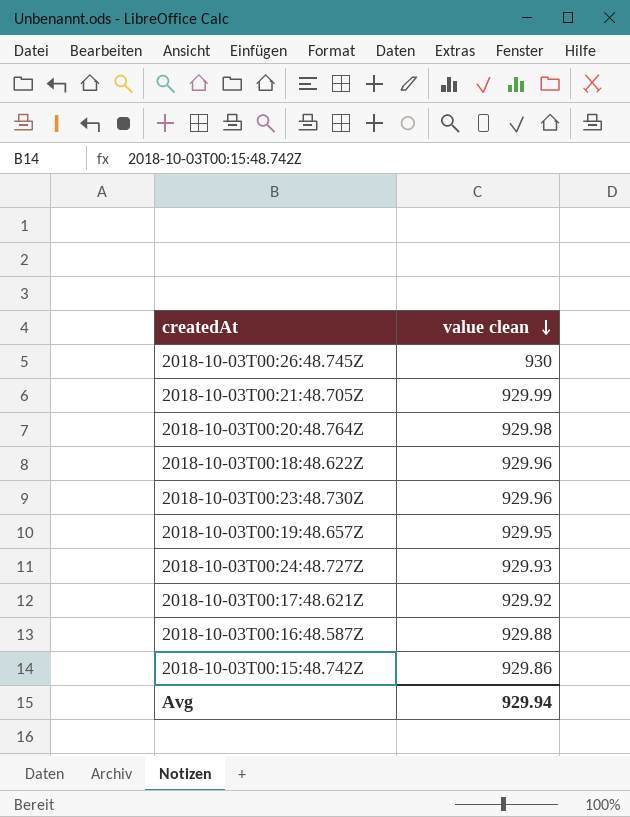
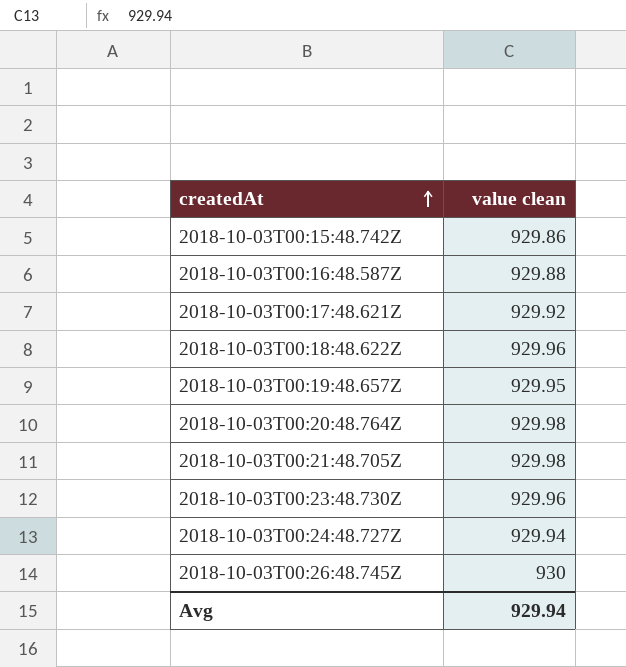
row order: value clean descending -> createdAt ascending
2018-10-03T00:21:48.705Z | value clean: 929.99 -> 929.98
2018-10-03T00:24:48.727Z | value clean: 929.93 -> 929.94

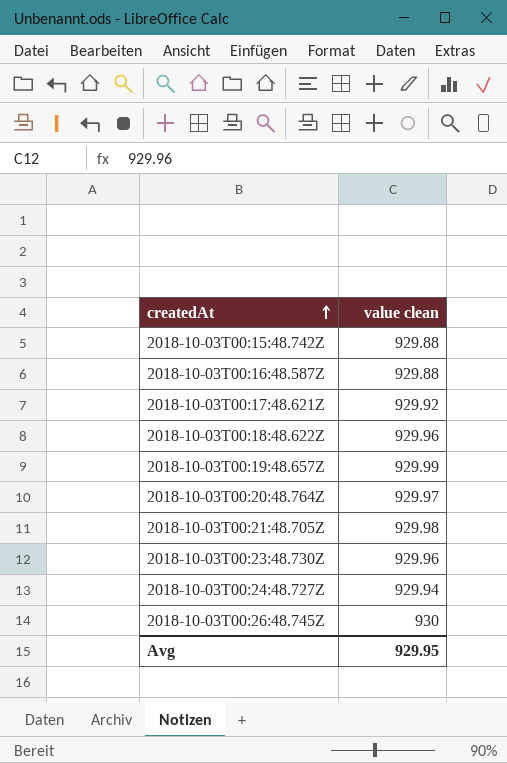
2018-10-03T00:15:48.742Z | value clean: 929.86 -> 929.88
2018-10-03T00:19:48.657Z | value clean: 929.95 -> 929.99
2018-10-03T00:20:48.764Z | value clean: 929.98 -> 929.97
Avg | value clean: 929.94 -> 929.95

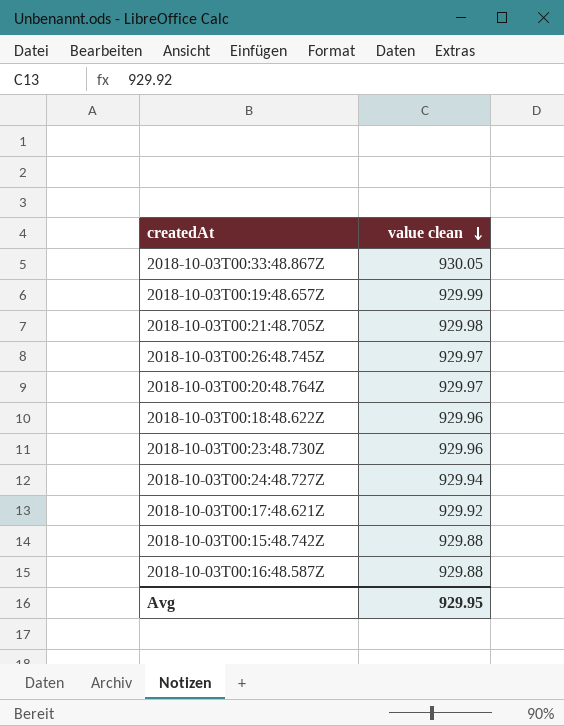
row order: createdAt ascending -> value clean descending
row 2018-10-03T00:33:48.867Z: none -> 930.05
2018-10-03T00:26:48.745Z | value clean: 930 -> 929.97

